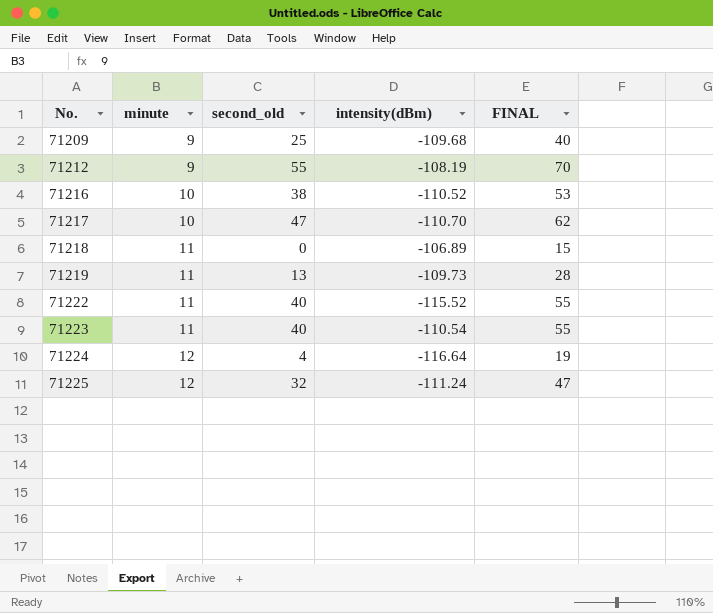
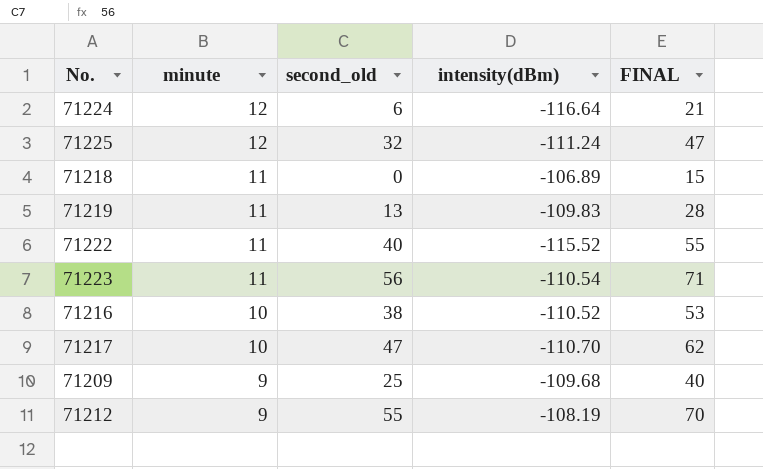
row order: No. ascending -> minute descending
71224 | second_old: 4 -> 6
71224 | FINAL: 19 -> 21
71219 | intensity(dBm): -109.73 -> -109.83
71223 | second_old: 40 -> 56
71223 | FINAL: 55 -> 71

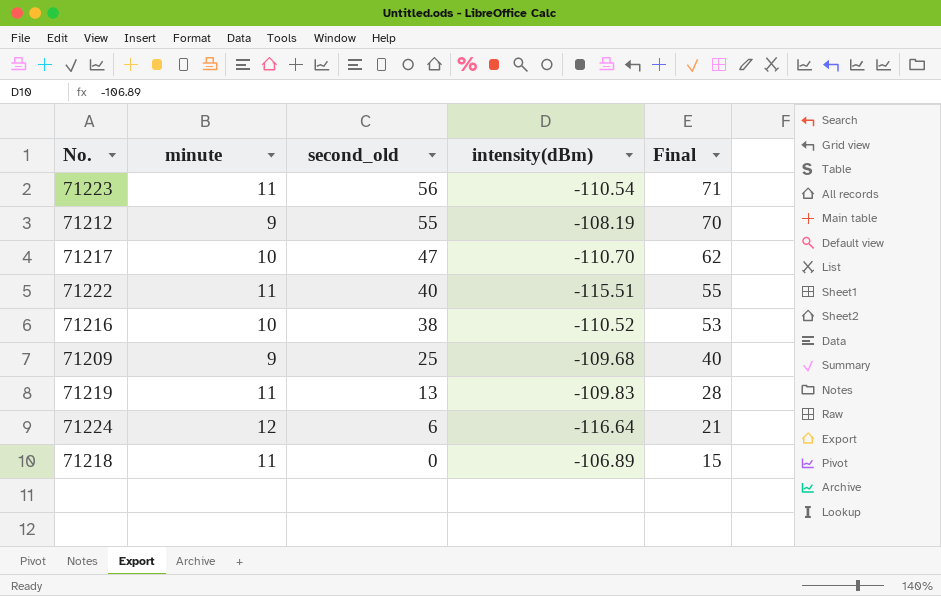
row order: minute descending -> second_old descending
column name: FINAL -> Final
row 71225: 12 | 32 | -111.24 | 47 -> none
71222 | intensity(dBm): -115.52 -> -115.51

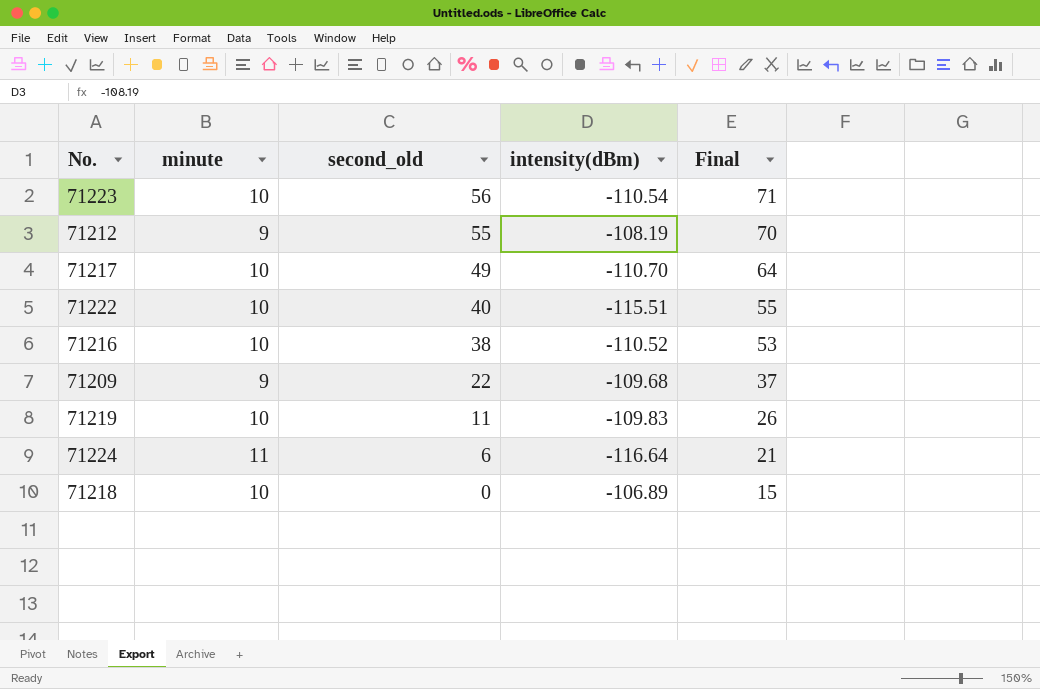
71223 | minute: 11 -> 10
71217 | second_old: 47 -> 49
71217 | Final: 62 -> 64
71222 | minute: 11 -> 10
71209 | second_old: 25 -> 22
71209 | Final: 40 -> 37
71219 | minute: 11 -> 10
71219 | second_old: 13 -> 11
71219 | Final: 28 -> 26
71224 | minute: 12 -> 11
71218 | minute: 11 -> 10

